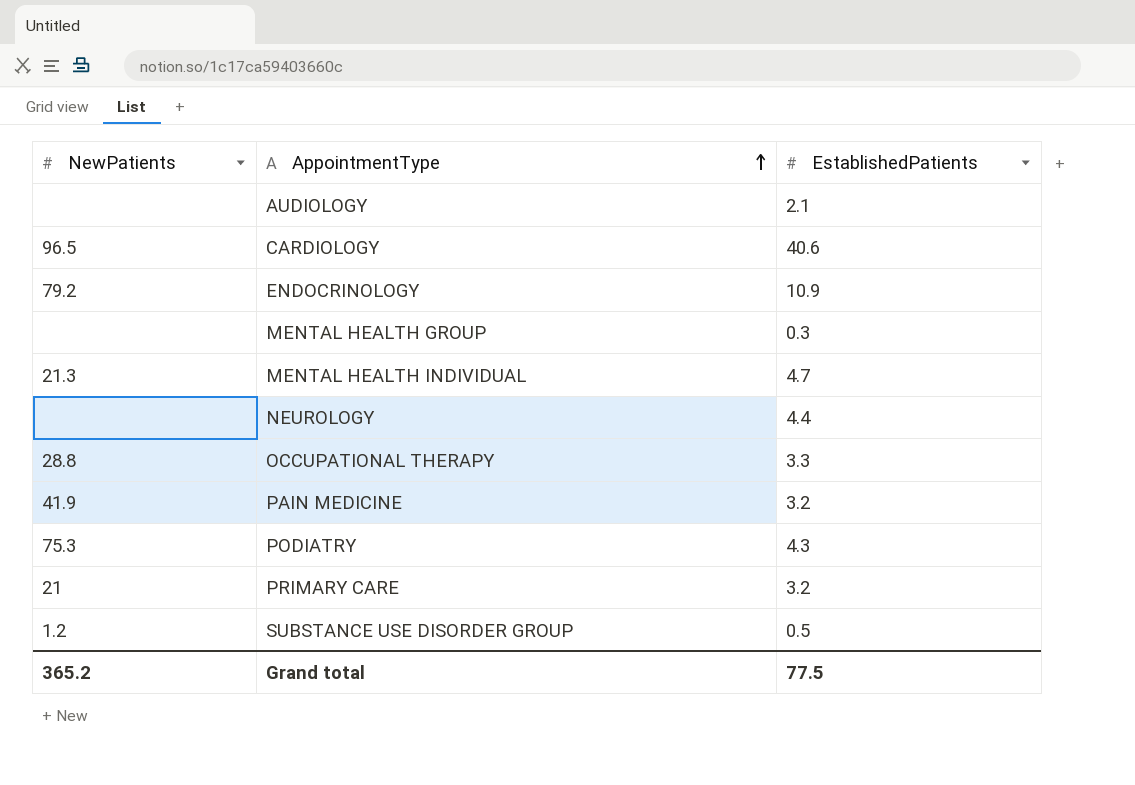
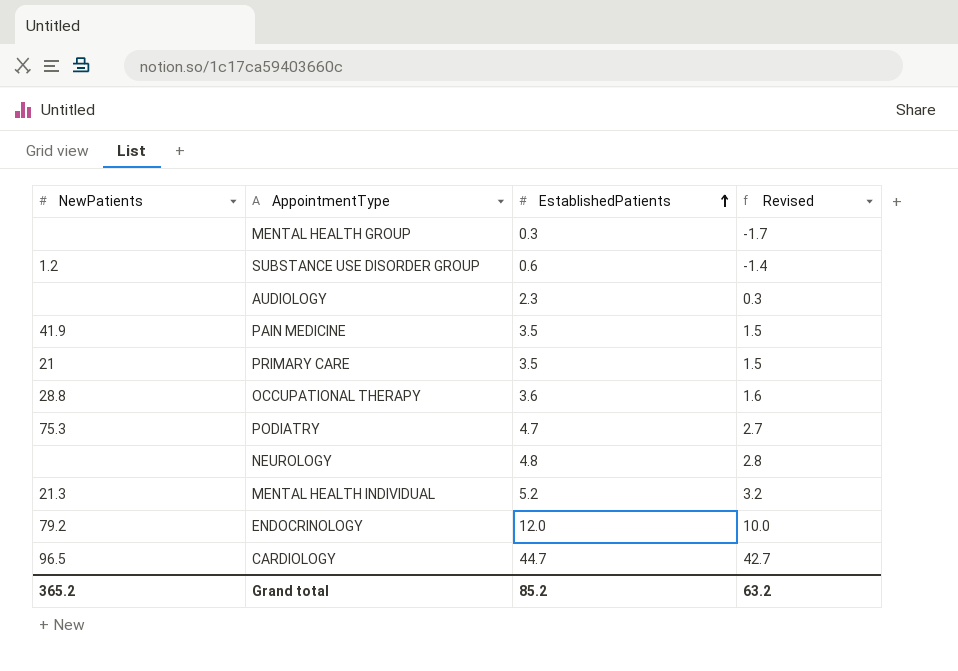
row order: AppointmentType ascending -> EstablishedPatients ascending
column Revised | formula: none -> [EstablishedPatients] - 2
SUBSTANCE USE DISORDER GROUP | EstablishedPatients: 0.5 -> 0.6
AUDIOLOGY | EstablishedPatients: 2.1 -> 2.3
PAIN MEDICINE | EstablishedPatients: 3.2 -> 3.5
PRIMARY CARE | EstablishedPatients: 3.2 -> 3.5
OCCUPATIONAL THERAPY | EstablishedPatients: 3.3 -> 3.6
PODIATRY | EstablishedPatients: 4.3 -> 4.7
NEUROLOGY | EstablishedPatients: 4.4 -> 4.8
MENTAL HEALTH INDIVIDUAL | EstablishedPatients: 4.7 -> 5.2
ENDOCRINOLOGY | EstablishedPatients: 10.9 -> 12.0
CARDIOLOGY | EstablishedPatients: 40.6 -> 44.7
Grand total | EstablishedPatients: 77.5 -> 85.2

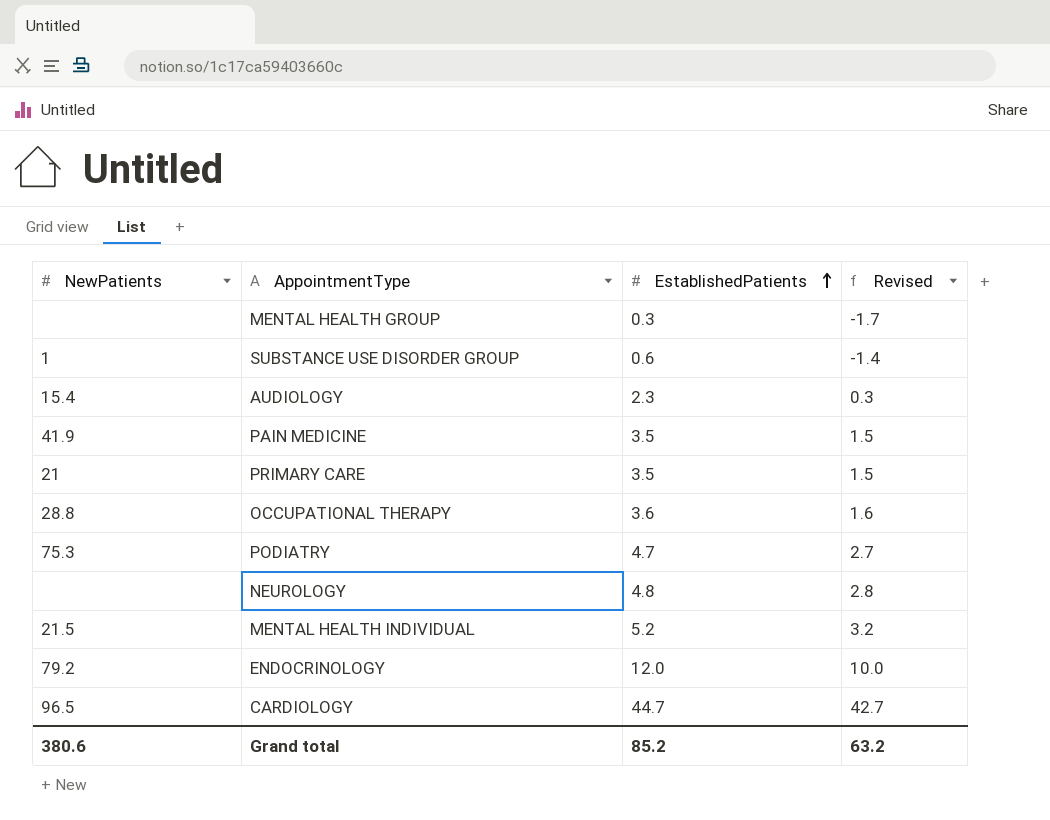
SUBSTANCE USE DISORDER GROUP | NewPatients: 1.2 -> 1
AUDIOLOGY | NewPatients: none -> 15.4
MENTAL HEALTH INDIVIDUAL | NewPatients: 21.3 -> 21.5
Grand total | NewPatients: 365.2 -> 380.6

